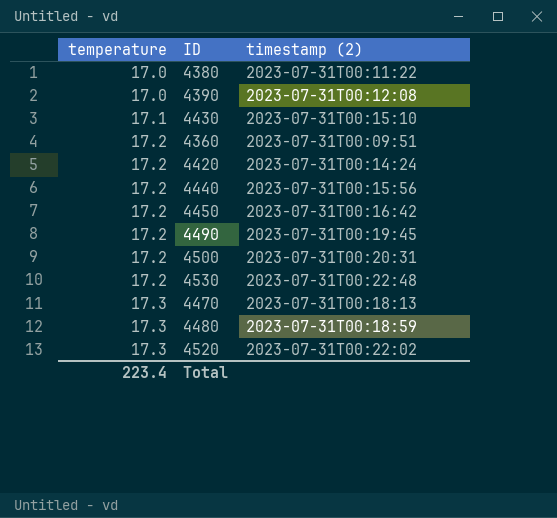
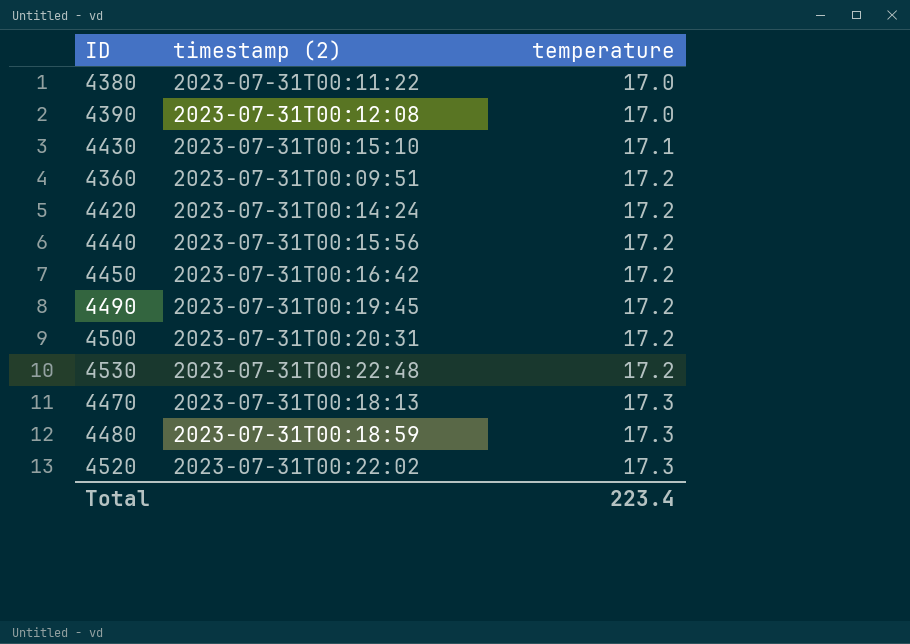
column temperature | position: 1 -> 3

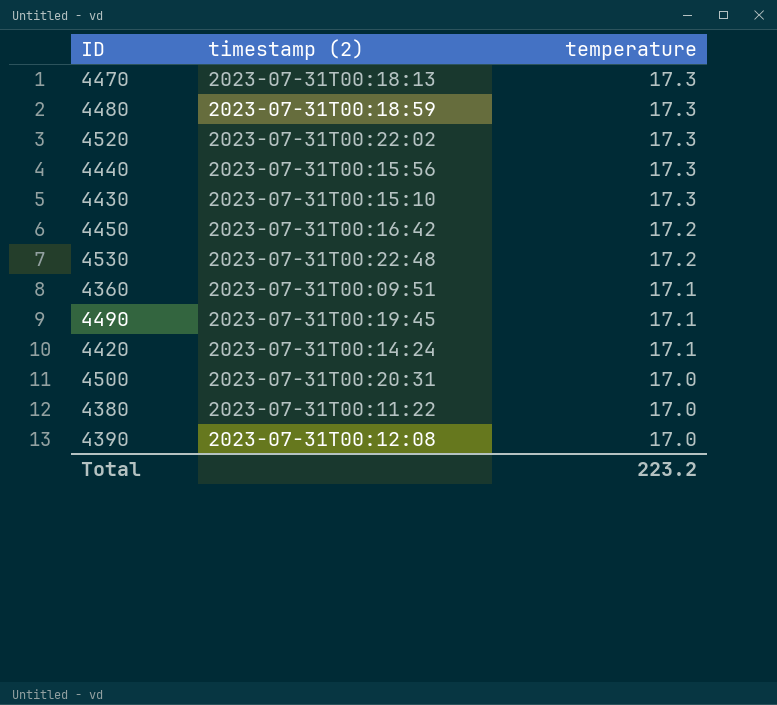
row order: temperature ascending -> temperature descending
4440 | temperature: 17.2 -> 17.3
4430 | temperature: 17.1 -> 17.3
4360 | temperature: 17.2 -> 17.1
4490 | temperature: 17.2 -> 17.1
4420 | temperature: 17.2 -> 17.1
4500 | temperature: 17.2 -> 17.0
Total | temperature: 223.4 -> 223.2

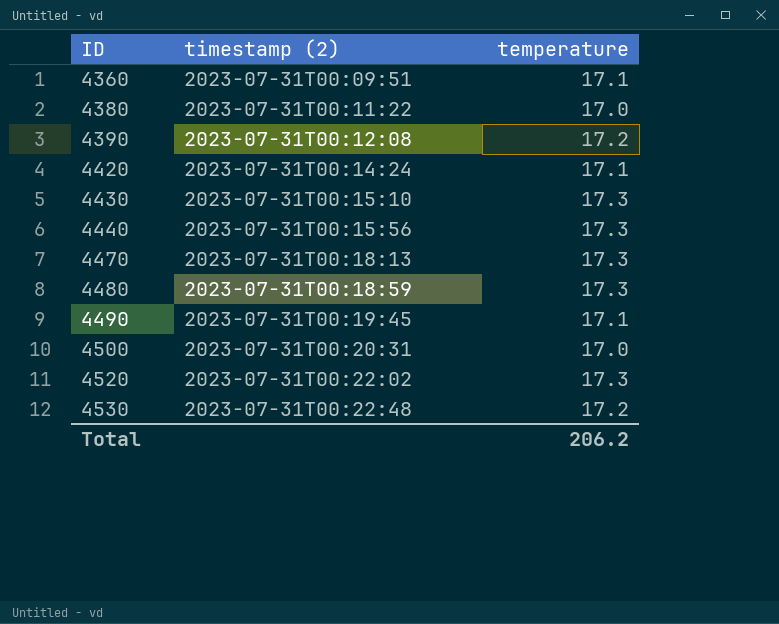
row order: temperature descending -> ID ascending
row 4450: 2023-07-31T00:16:42 | 17.2 -> none
4390 | temperature: 17.0 -> 17.2
Total | temperature: 223.2 -> 206.2

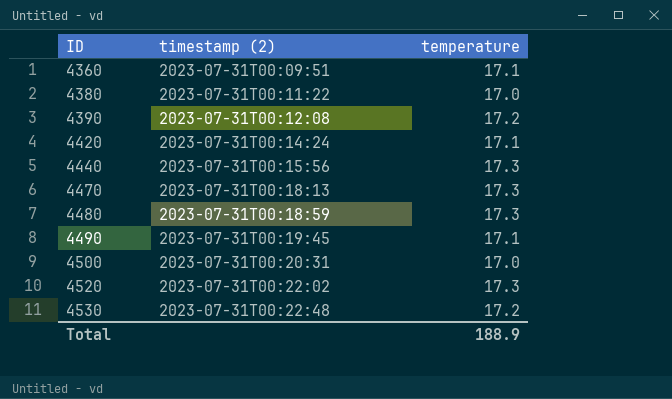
row 4430: 2023-07-31T00:15:10 | 17.3 -> none
Total | temperature: 206.2 -> 188.9

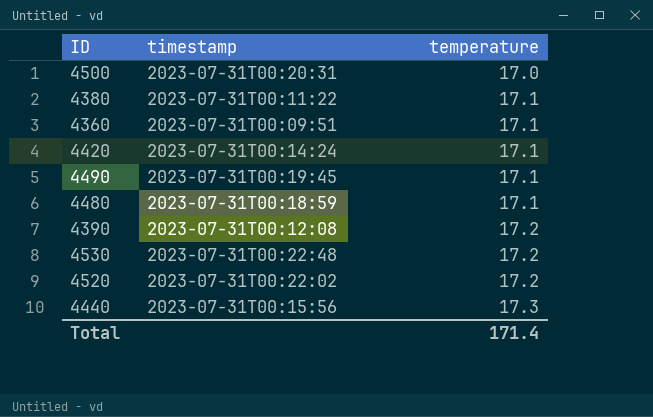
row order: ID ascending -> temperature ascending
column name: timestamp (2) -> timestamp
row 4470: 2023-07-31T00:18:13 | 17.3 -> none
4380 | temperature: 17.0 -> 17.1
4480 | temperature: 17.3 -> 17.1
4520 | temperature: 17.3 -> 17.2
Total | temperature: 188.9 -> 171.4

